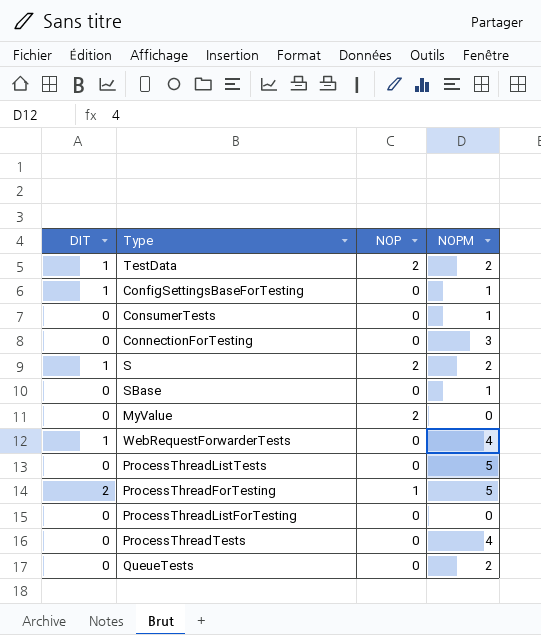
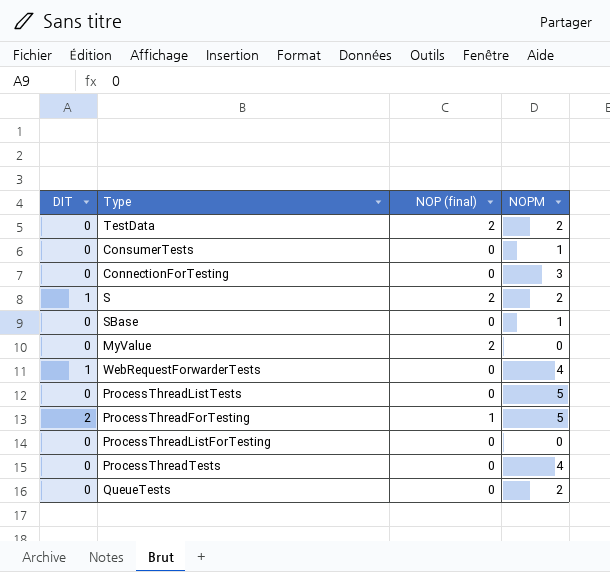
column name: NOP -> NOP (final)
row ConfigSettingsBaseForTesting: 1 | 0 | 1 -> none
TestData | DIT: 1 -> 0

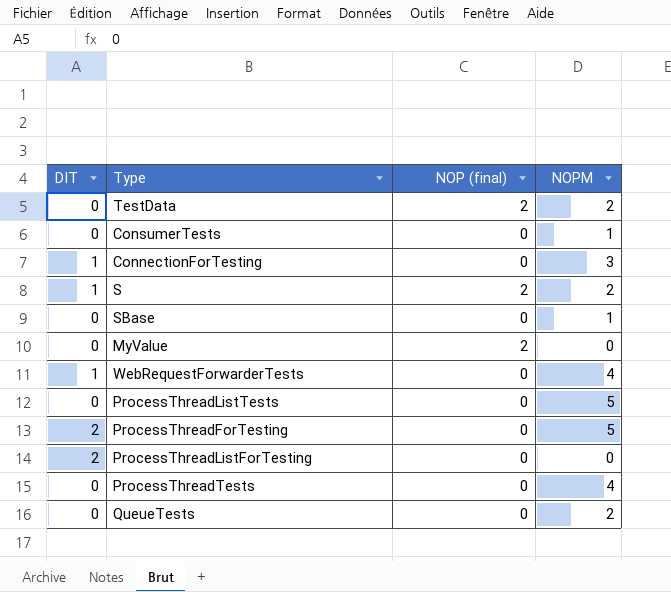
ConnectionForTesting | DIT: 0 -> 1
ProcessThreadForTesting | NOP (final): 1 -> 0
ProcessThreadListForTesting | DIT: 0 -> 2

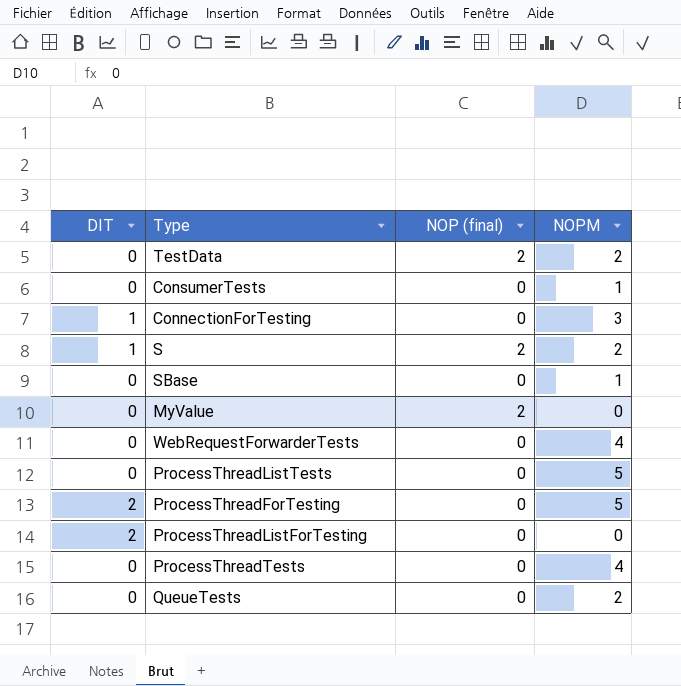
WebRequestForwarderTests | DIT: 1 -> 0

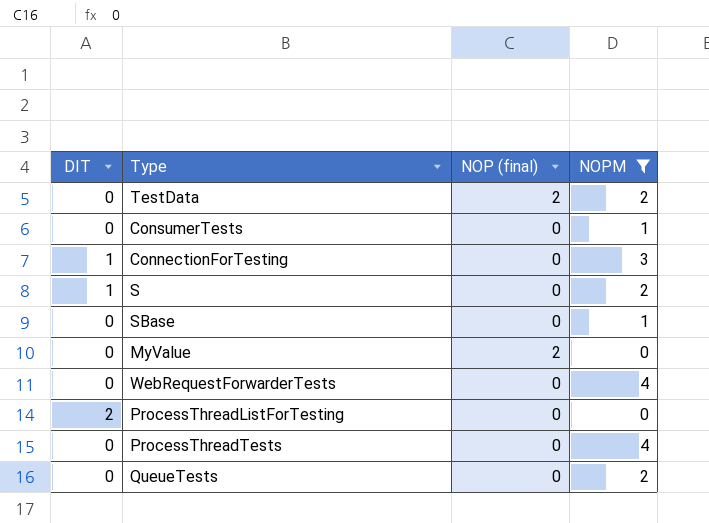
filter: none -> NOPM != 5
S | NOP (final): 2 -> 0

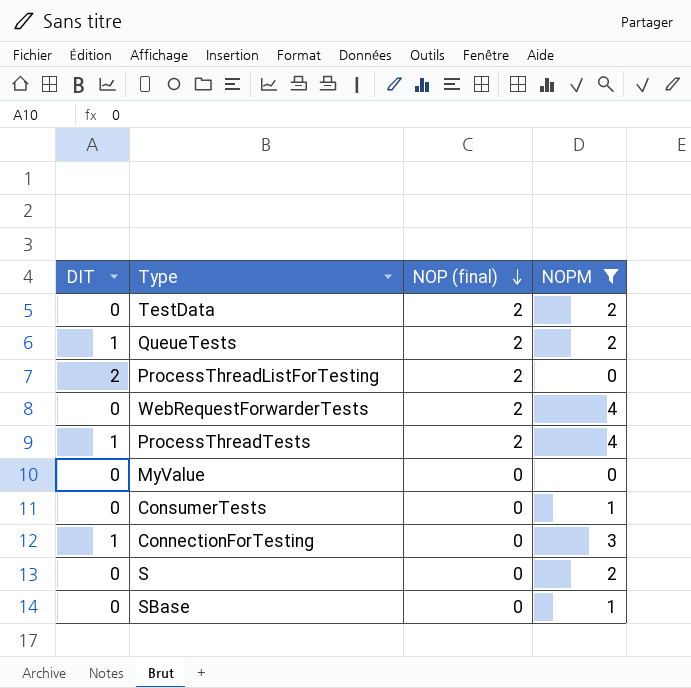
row order: none -> NOP (final) descending
QueueTests | DIT: 0 -> 1
QueueTests | NOP (final): 0 -> 2
ProcessThreadListForTesting | NOP (final): 0 -> 2
WebRequestForwarderTests | NOP (final): 0 -> 2
ProcessThreadTests | DIT: 0 -> 1
ProcessThreadTests | NOP (final): 0 -> 2
MyValue | NOP (final): 2 -> 0
S | DIT: 1 -> 0

